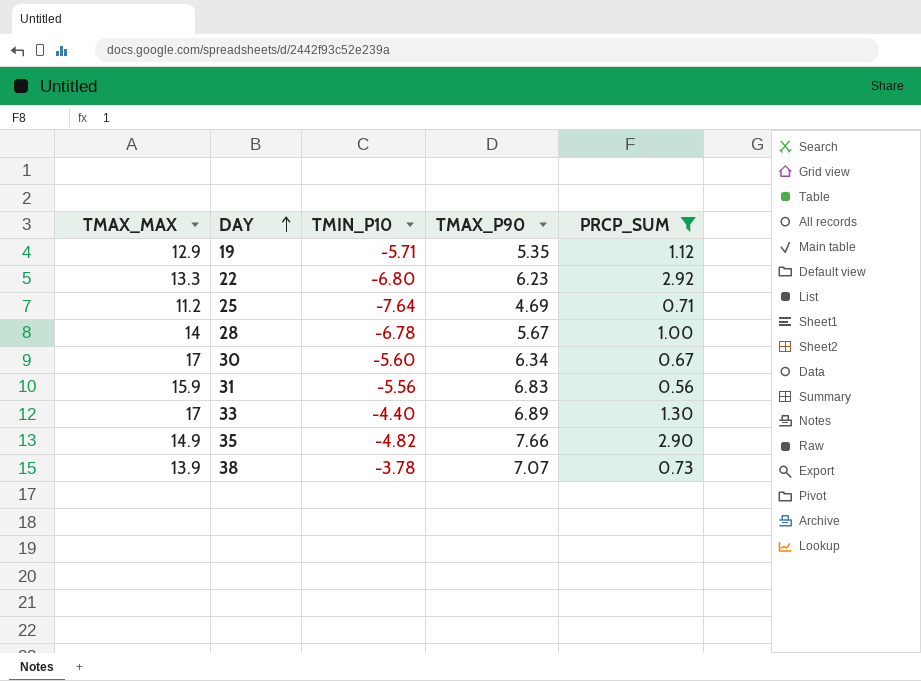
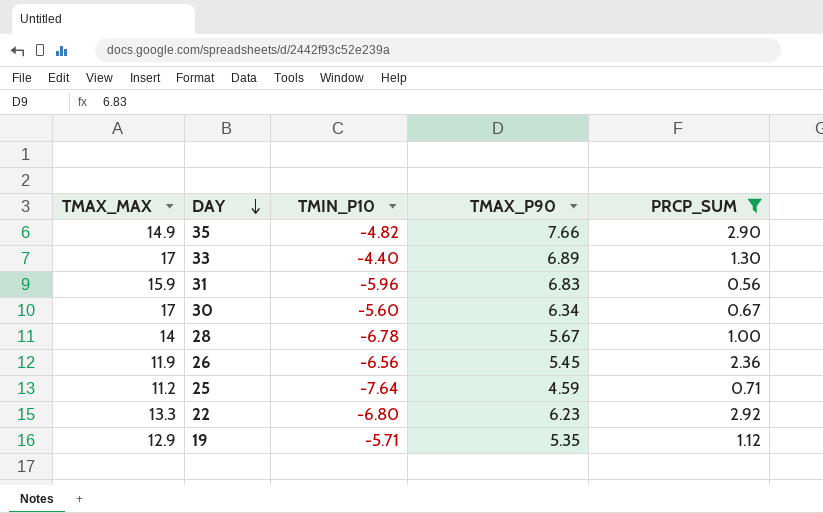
row order: DAY ascending -> DAY descending
row 38: 13.9 | -3.78 | 7.07 | 0.73 -> none
31 | TMIN_P10: -5.56 -> -5.96
row 26: none -> 11.9 | -6.56 | 5.45 | 2.36
25 | TMAX_P90: 4.69 -> 4.59

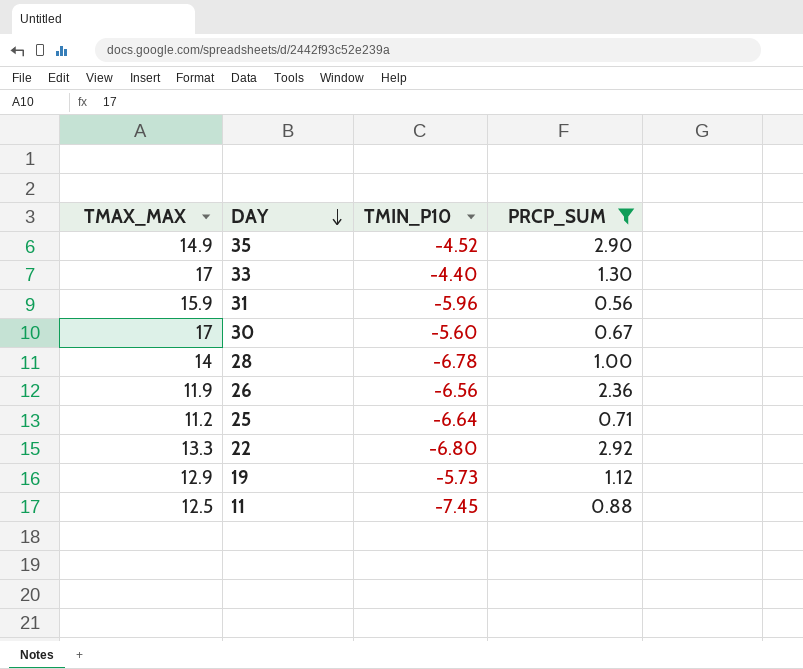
column TMAX_P90 | position: 4 -> none
35 | TMIN_P10: -4.82 -> -4.52
25 | TMIN_P10: -7.64 -> -6.64
19 | TMIN_P10: -5.71 -> -5.73
row 11: none -> 12.5 | -7.45 | 0.88

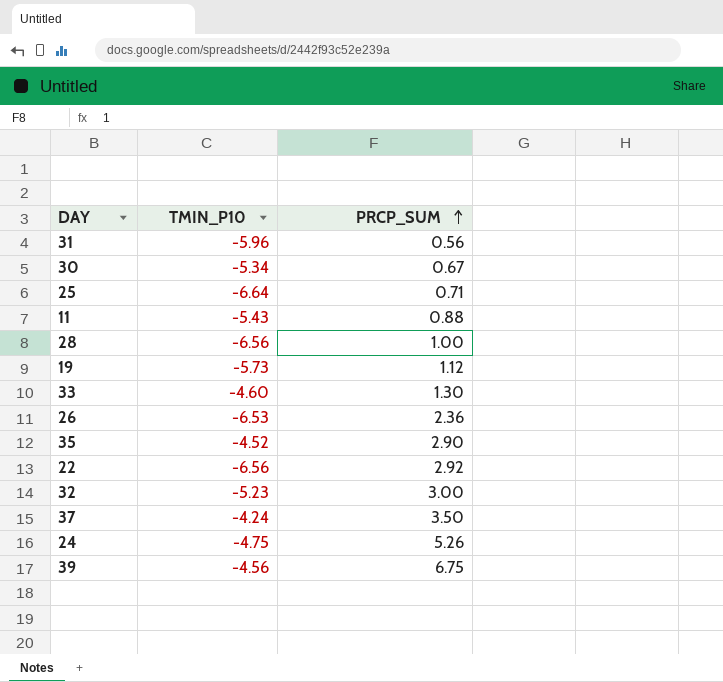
filter: PRCP_SUM <= 2.92 -> none
row order: DAY descending -> PRCP_SUM ascending
column TMAX_MAX | position: 1 -> none
30 | TMIN_P10: -5.60 -> -5.34
11 | TMIN_P10: -7.45 -> -5.43
28 | TMIN_P10: -6.78 -> -6.56
33 | TMIN_P10: -4.40 -> -4.60
26 | TMIN_P10: -6.56 -> -6.53
22 | TMIN_P10: -6.80 -> -6.56

